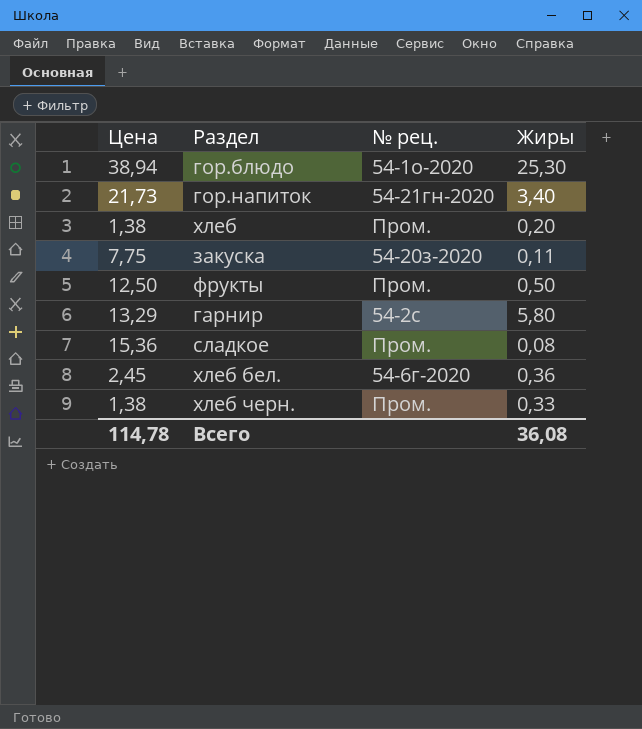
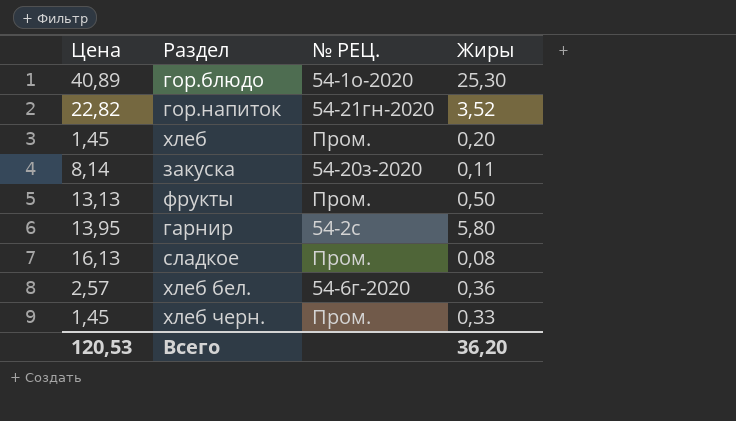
column name: № рец. -> № РЕЦ.
гор.блюдо | Цена: 38,94 -> 40,89
гор.напиток | Цена: 21,73 -> 22,82
гор.напиток | Жиры: 3,40 -> 3,52
хлеб | Цена: 1,38 -> 1,45
закуска | Цена: 7,75 -> 8,14
фрукты | Цена: 12,50 -> 13,13
гарнир | Цена: 13,29 -> 13,95
сладкое | Цена: 15,36 -> 16,13
хлеб бел. | Цена: 2,45 -> 2,57
хлеб черн. | Цена: 1,38 -> 1,45
Всего | Цена: 114,78 -> 120,53
Всего | Жиры: 36,08 -> 36,20

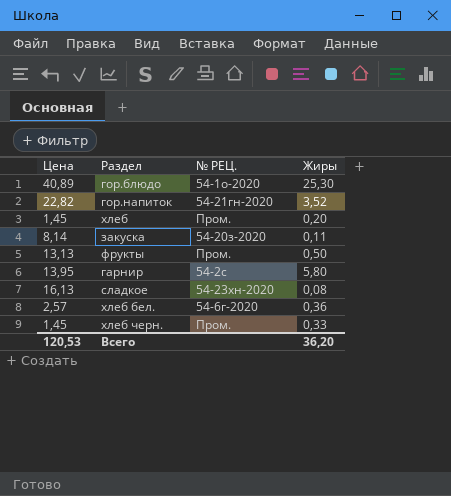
сладкое | № РЕЦ.: Пром. -> 54-23хн-2020

